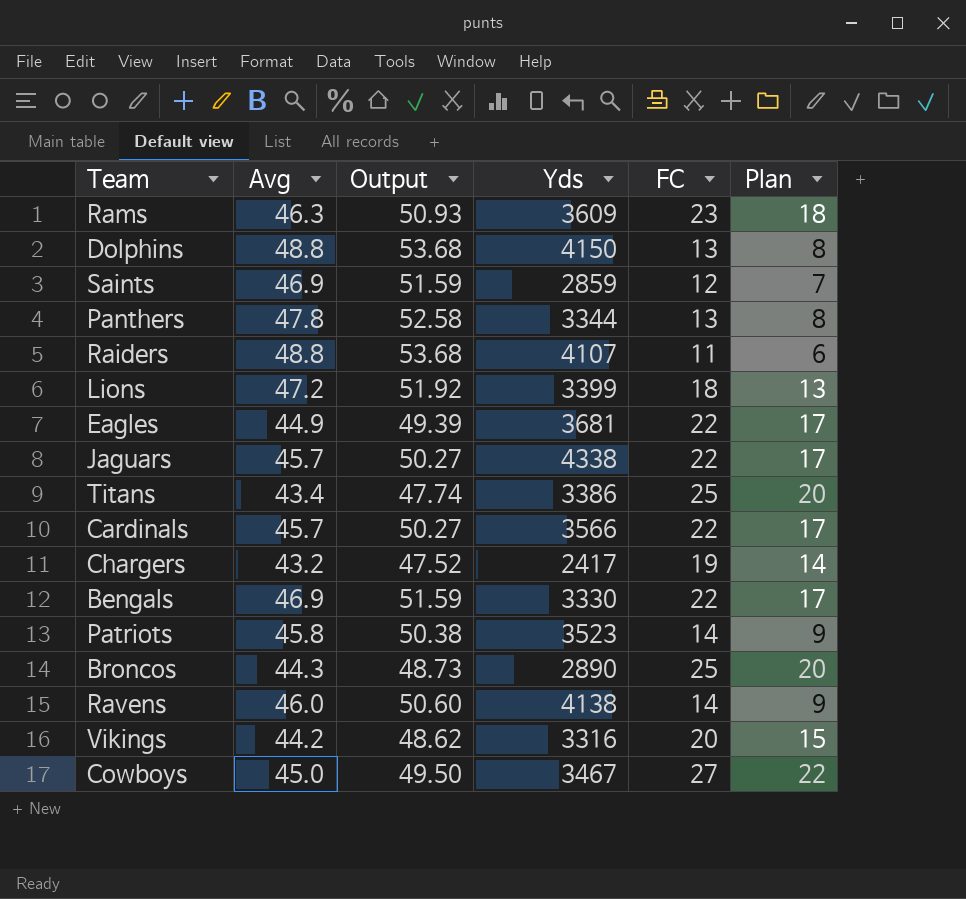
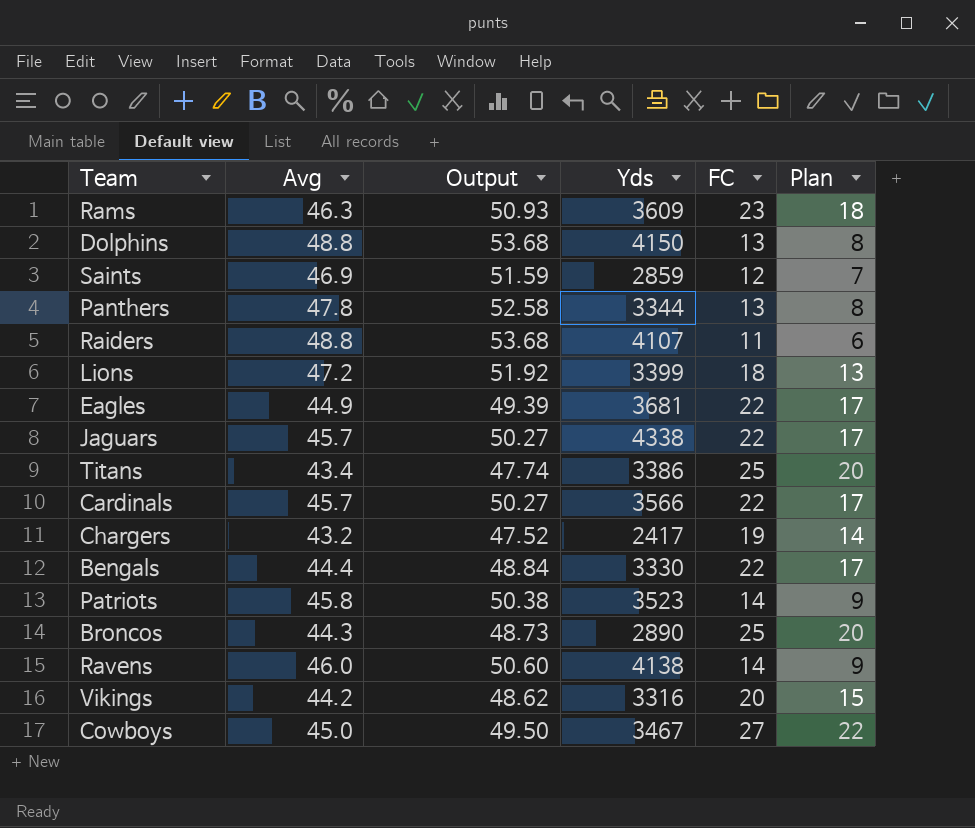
Bengals | Avg: 46.9 -> 44.4
Bengals | Output: 51.59 -> 48.84

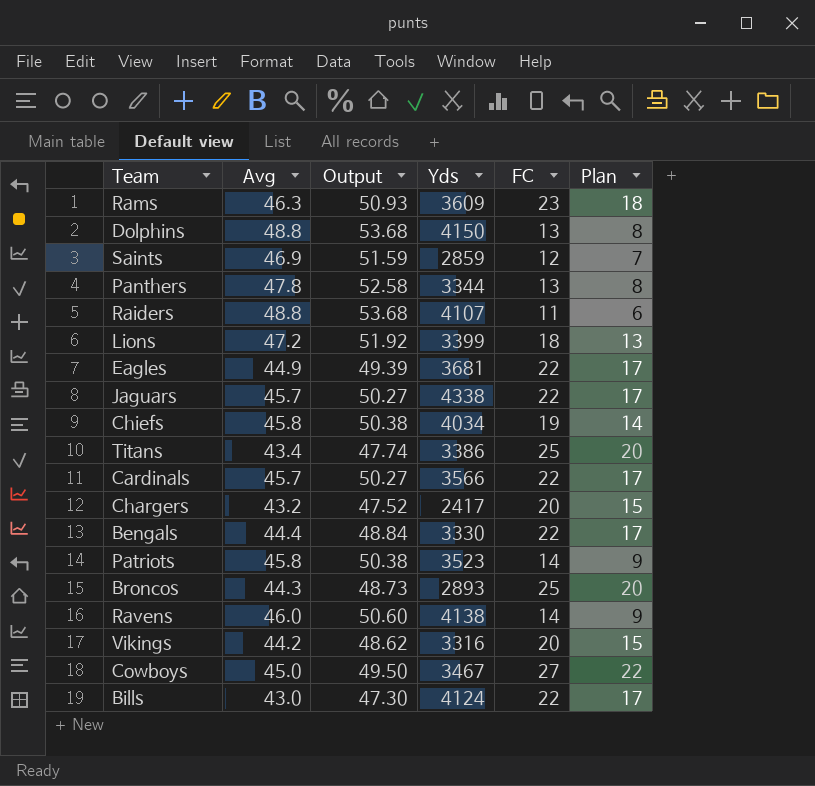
row Chiefs: none -> 45.8 | 50.38 | 4034 | 19 | 14
Chargers | FC: 19 -> 20
Chargers | Plan: 14 -> 15
Broncos | Yds: 2890 -> 2893
row Bills: none -> 43.0 | 47.30 | 4124 | 22 | 17

